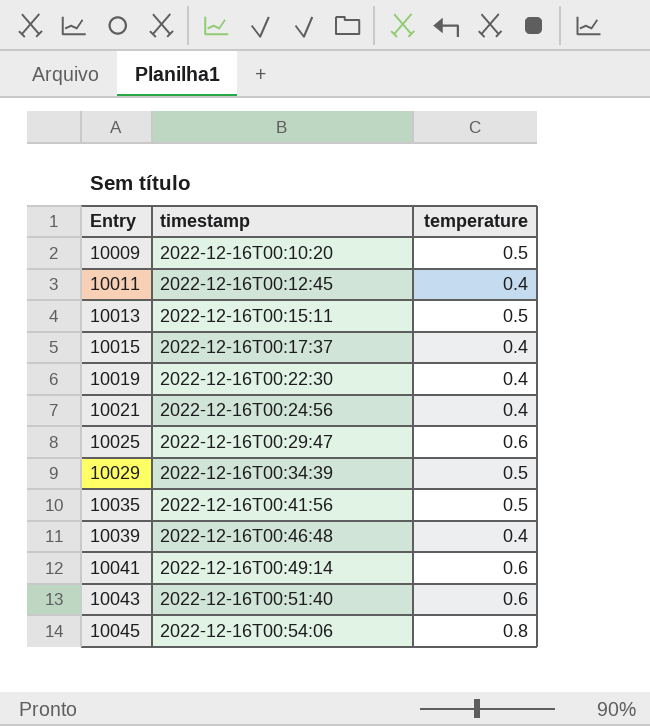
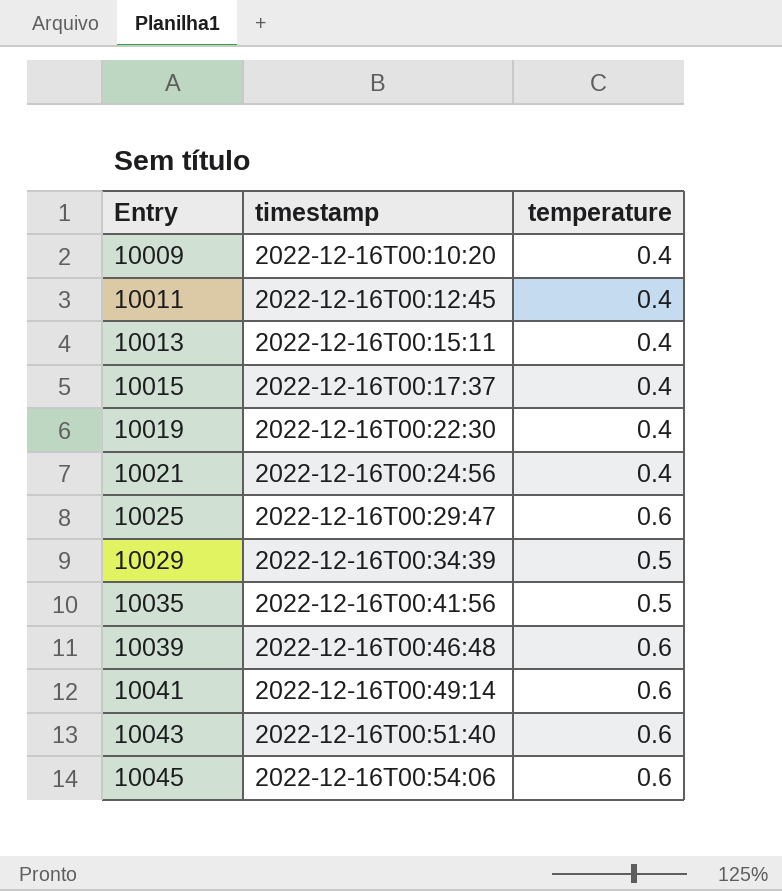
10009 | temperature: 0.5 -> 0.4
10013 | temperature: 0.5 -> 0.4
10039 | temperature: 0.4 -> 0.6
10045 | temperature: 0.8 -> 0.6

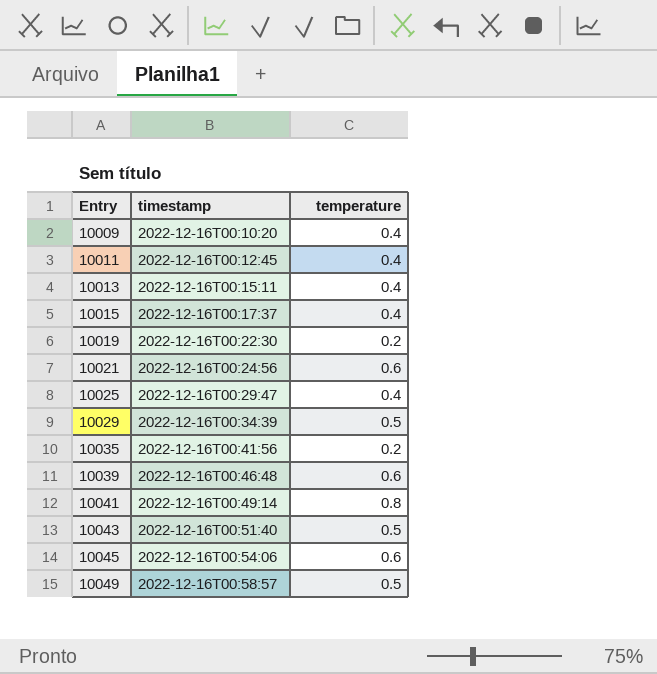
10019 | temperature: 0.4 -> 0.2
10021 | temperature: 0.4 -> 0.6
10025 | temperature: 0.6 -> 0.4
10035 | temperature: 0.5 -> 0.2
10041 | temperature: 0.6 -> 0.8
10043 | temperature: 0.6 -> 0.5
row 10049: none -> 2022-12-16T00:58:57 | 0.5

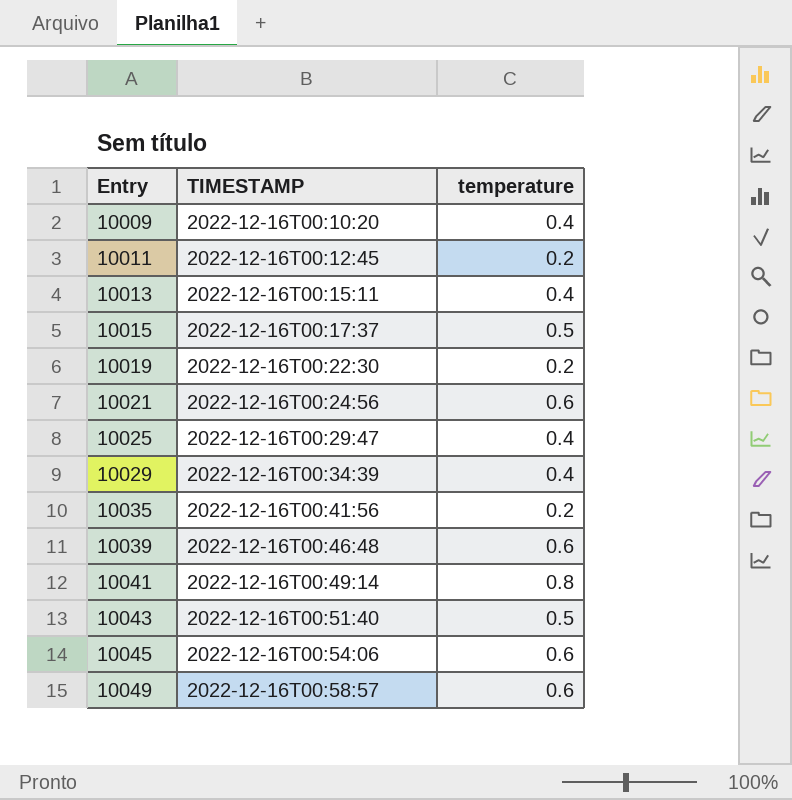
column name: timestamp -> TIMESTAMP
10011 | temperature: 0.4 -> 0.2
10015 | temperature: 0.4 -> 0.5
10029 | temperature: 0.5 -> 0.4
10049 | temperature: 0.5 -> 0.6

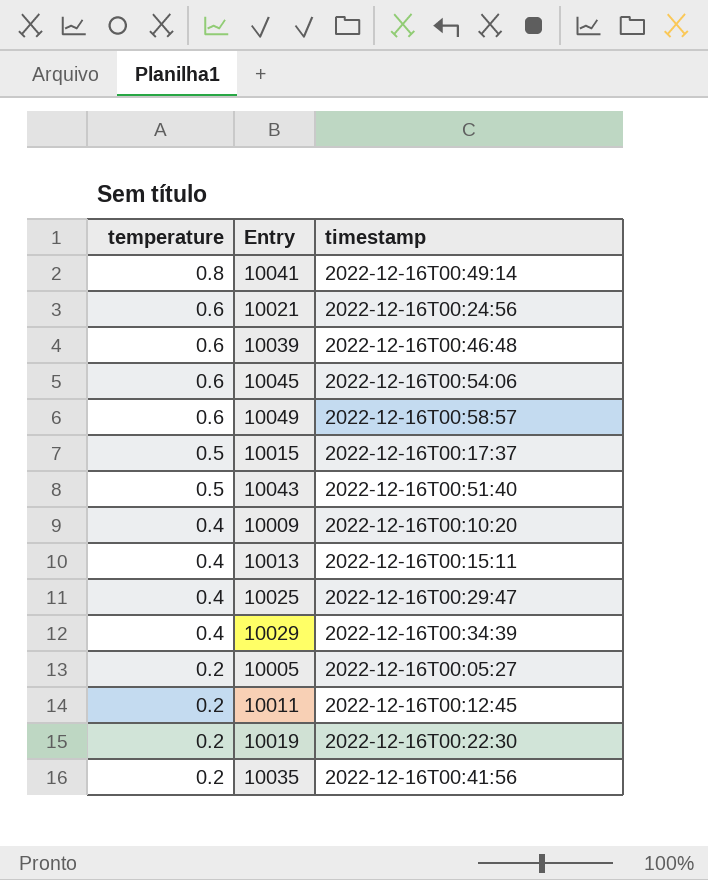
row order: Entry ascending -> temperature descending
column temperature | position: 3 -> 1
column name: TIMESTAMP -> timestamp
row 10005: none -> 0.2 | 2022-12-16T00:05:27

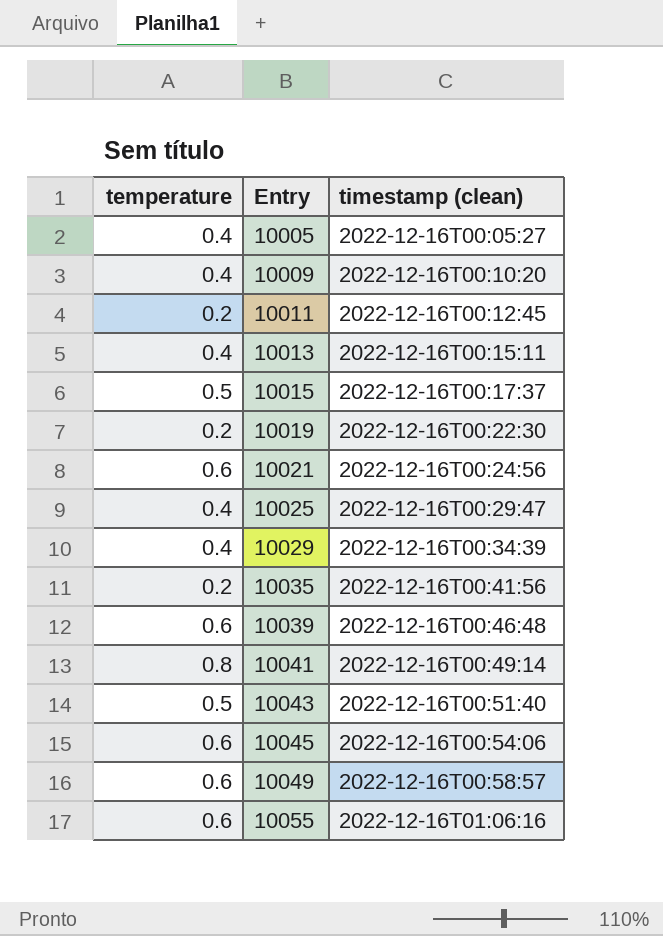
row order: temperature descending -> Entry ascending
column name: timestamp -> timestamp (clean)
10005 | temperature: 0.2 -> 0.4
row 10055: none -> 0.6 | 2022-12-16T01:06:16

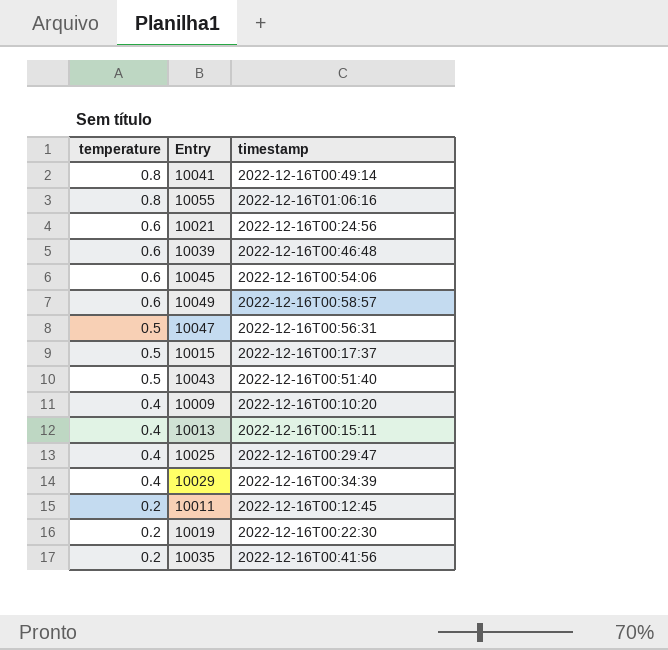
row order: Entry ascending -> temperature descending
column name: timestamp (clean) -> timestamp
row 10005: 0.4 | 2022-12-16T00:05:27 -> none
10055 | temperature: 0.6 -> 0.8
row 10047: none -> 0.5 | 2022-12-16T00:56:31

